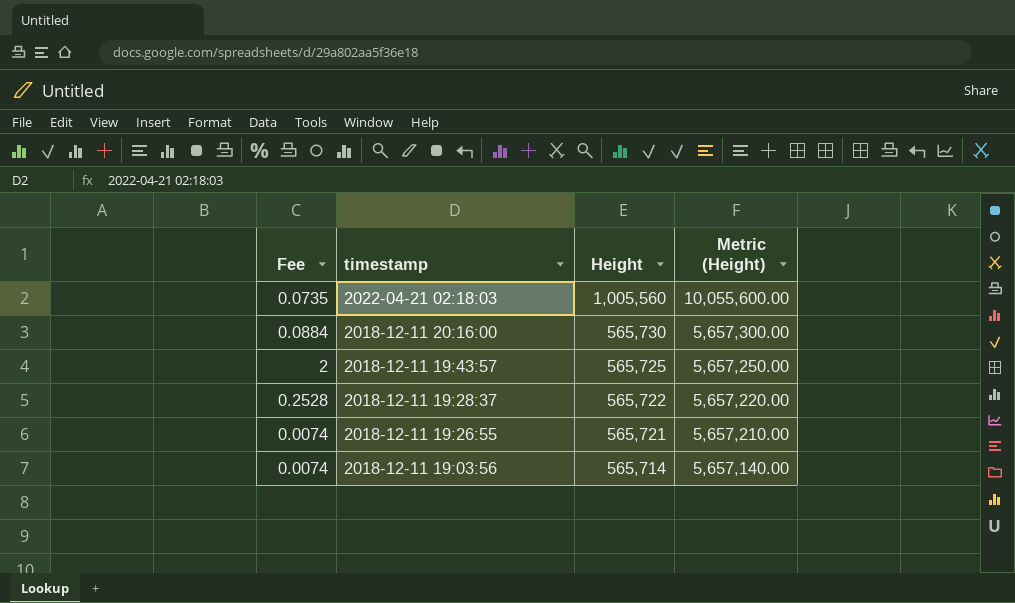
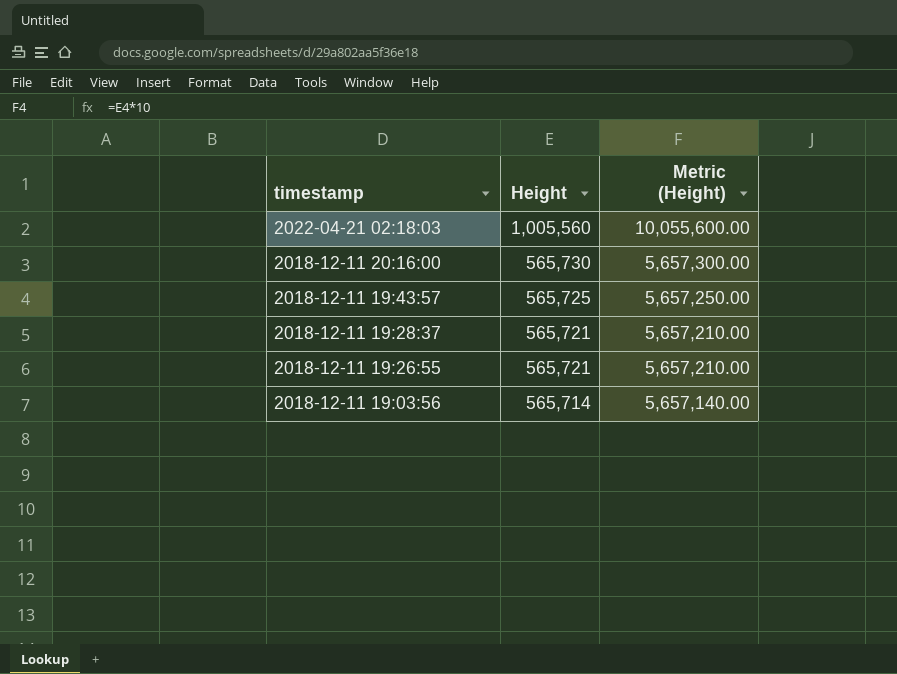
column Fee | position: 1 -> none
2018-12-11 19:28:37 | Height: 565,722 -> 565,721
2018-12-11 19:28:37 | Metric (Height): 5,657,220.00 -> 5,657,210.00

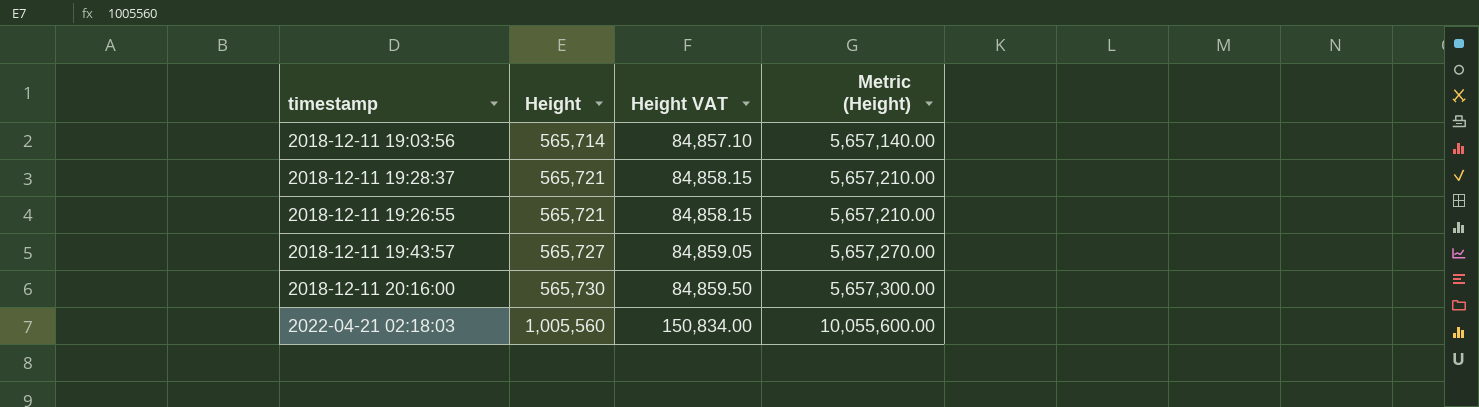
row order: timestamp descending -> Height ascending
column Height VAT | formula: none -> [Height] * 0.15
2018-12-11 19:43:57 | Height: 565,725 -> 565,727
2018-12-11 19:43:57 | Metric (Height): 5,657,250.00 -> 5,657,270.00

